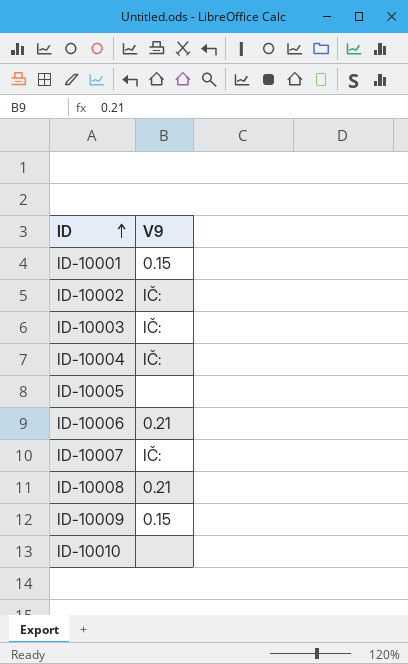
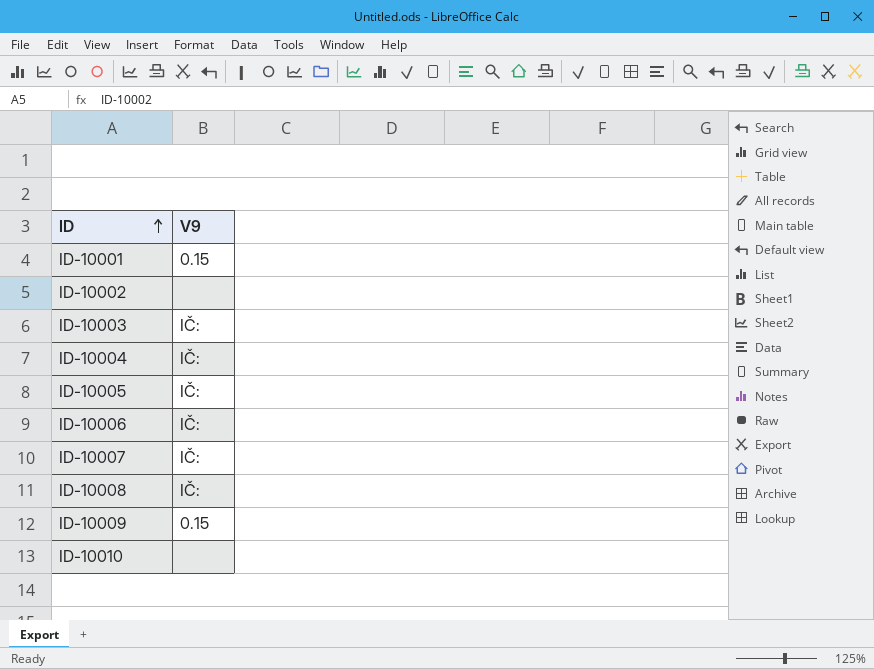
ID-10002 | V9: IČ: -> none
ID-10005 | V9: none -> IČ:
ID-10006 | V9: 0.21 -> IČ:
ID-10008 | V9: 0.21 -> IČ:

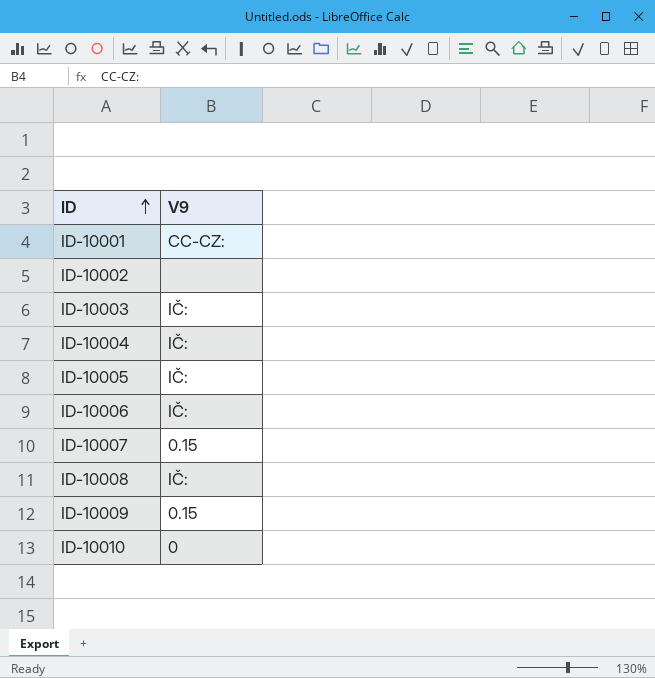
ID-10001 | V9: 0.15 -> CC-CZ:
ID-10007 | V9: IČ: -> 0.15
ID-10010 | V9: none -> 0

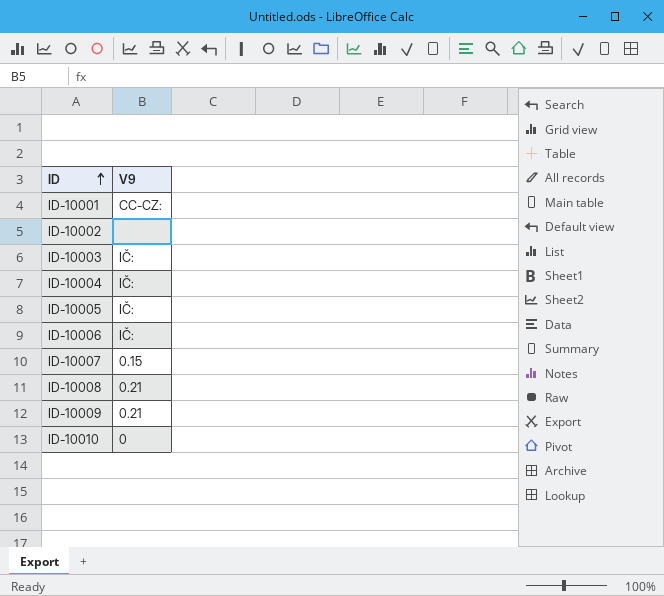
ID-10008 | V9: IČ: -> 0.21
ID-10009 | V9: 0.15 -> 0.21

